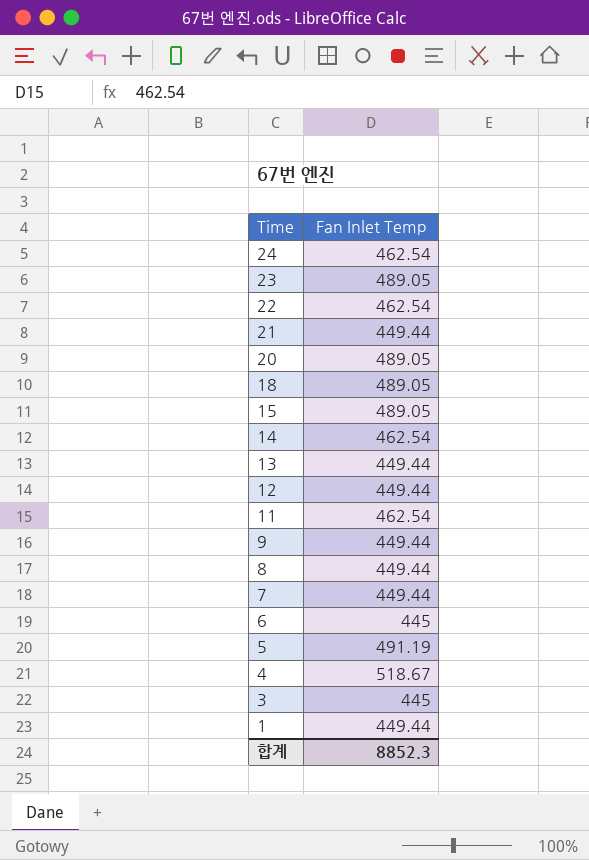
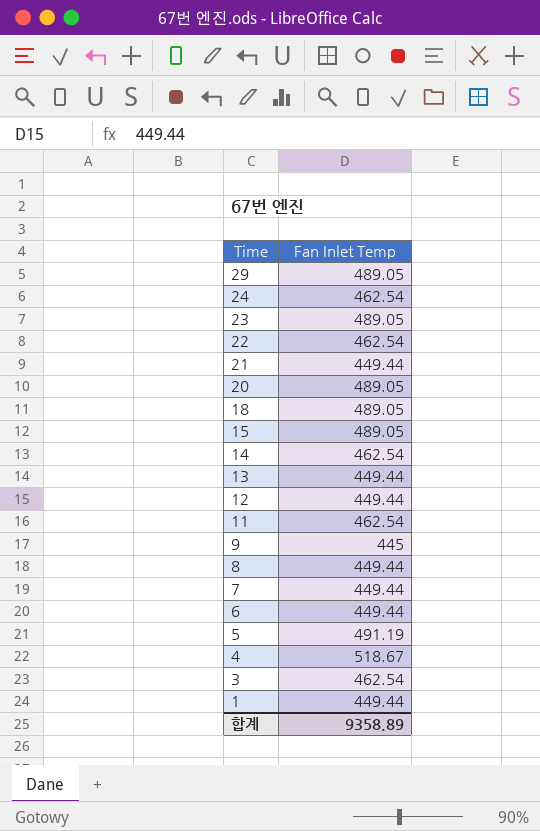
row 29: none -> 489.05
9 | Fan Inlet Temp: 449.44 -> 445
6 | Fan Inlet Temp: 445 -> 449.44
3 | Fan Inlet Temp: 445 -> 462.54
합계 | Fan Inlet Temp: 8852.3 -> 9358.89

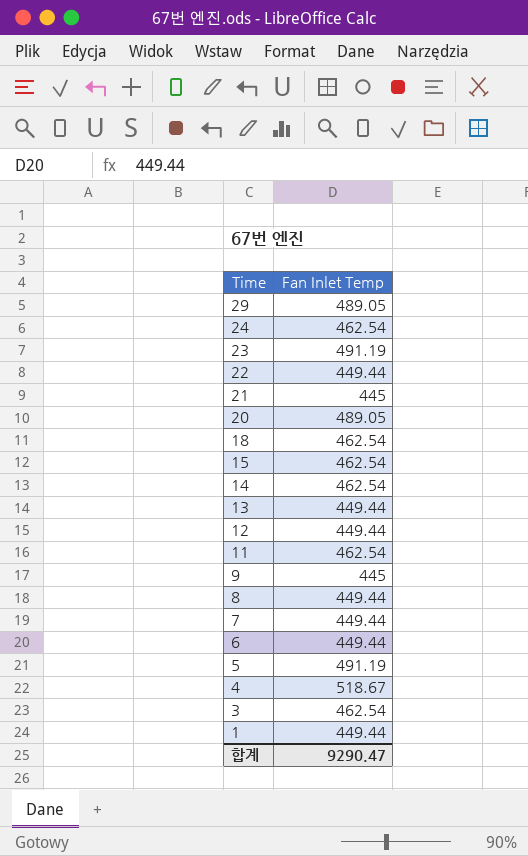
23 | Fan Inlet Temp: 489.05 -> 491.19
22 | Fan Inlet Temp: 462.54 -> 449.44
21 | Fan Inlet Temp: 449.44 -> 445
18 | Fan Inlet Temp: 489.05 -> 462.54
15 | Fan Inlet Temp: 489.05 -> 462.54
합계 | Fan Inlet Temp: 9358.89 -> 9290.47

